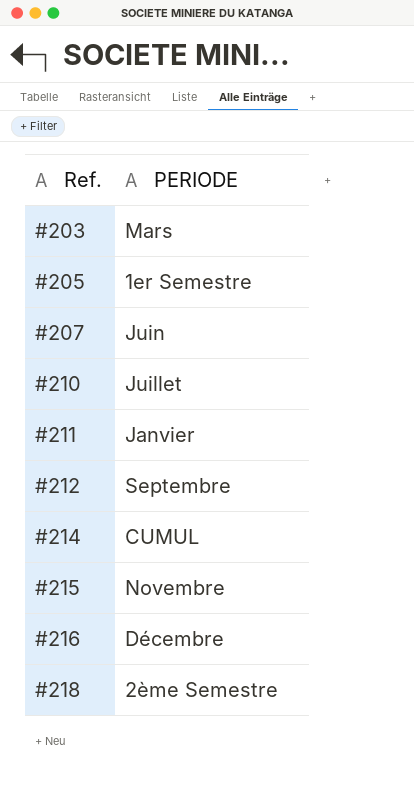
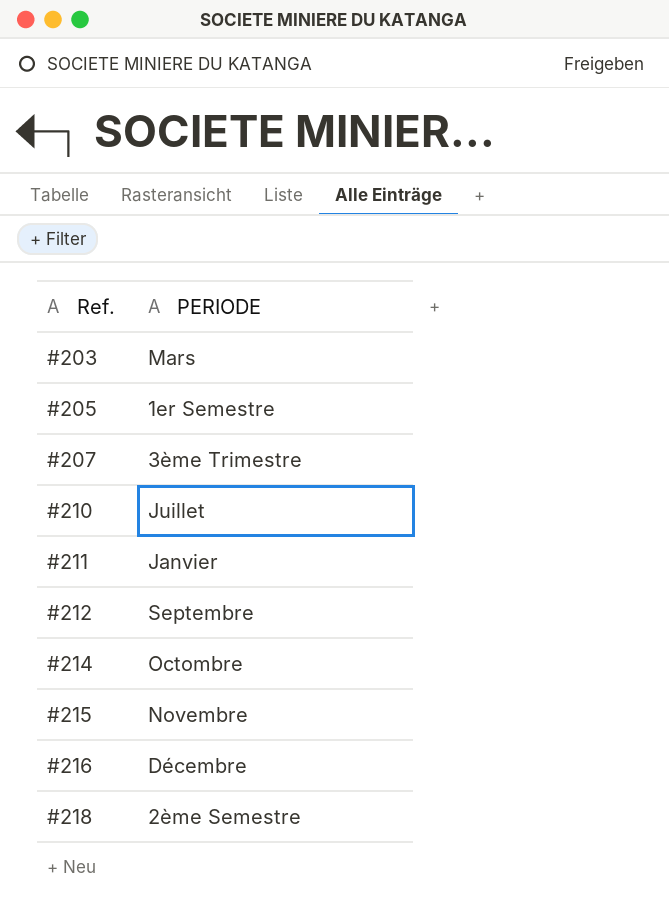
#207 | PERIODE: Juin -> 3ème Trimestre
#214 | PERIODE: CUMUL -> Octombre

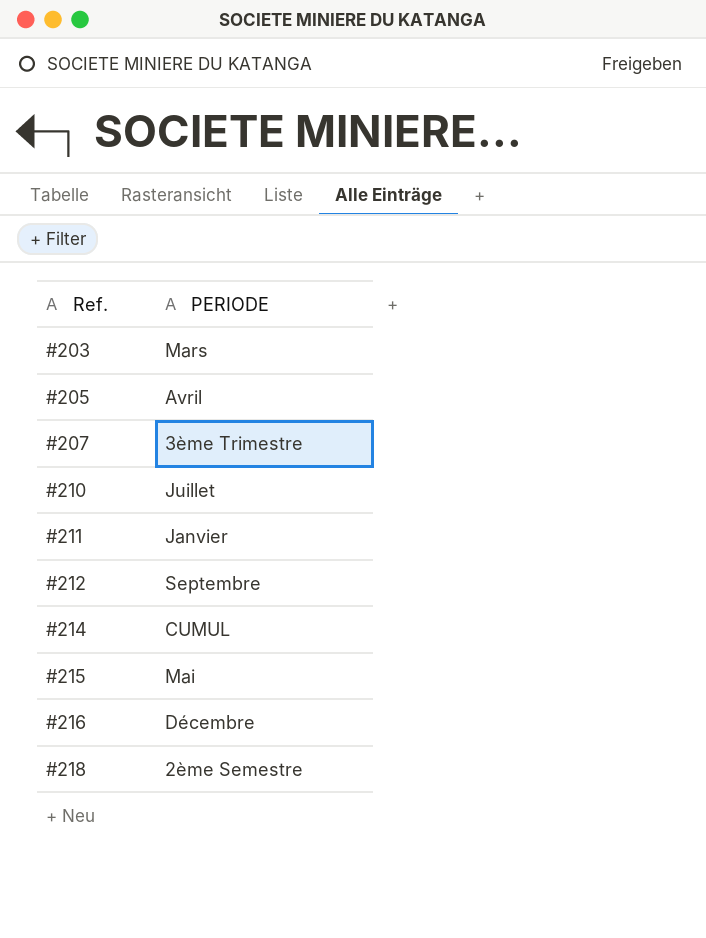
#205 | PERIODE: 1er Semestre -> Avril
#214 | PERIODE: Octombre -> CUMUL
#215 | PERIODE: Novembre -> Mai

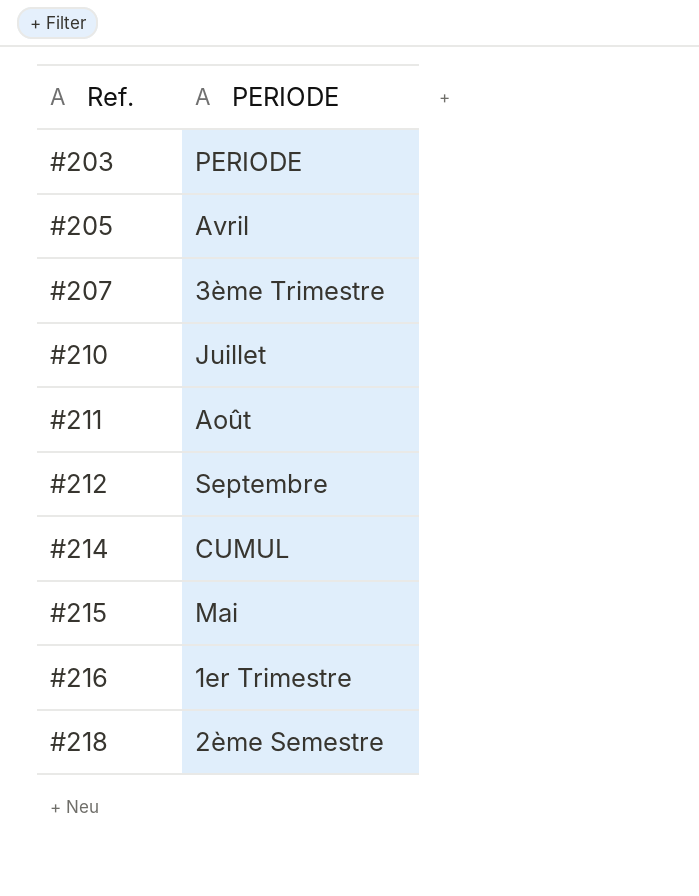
#203 | PERIODE: Mars -> PERIODE
#211 | PERIODE: Janvier -> Août
#216 | PERIODE: Décembre -> 1er Trimestre

